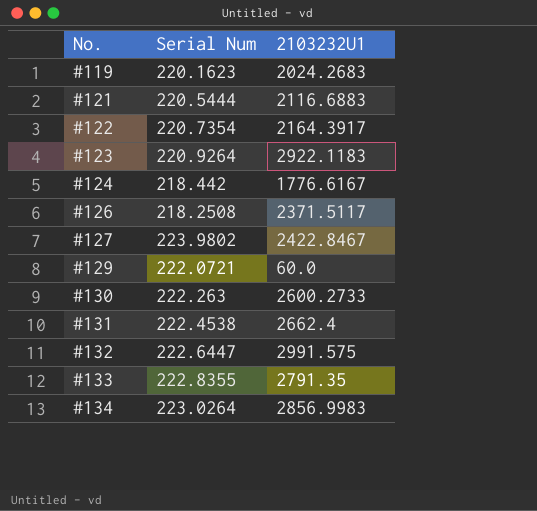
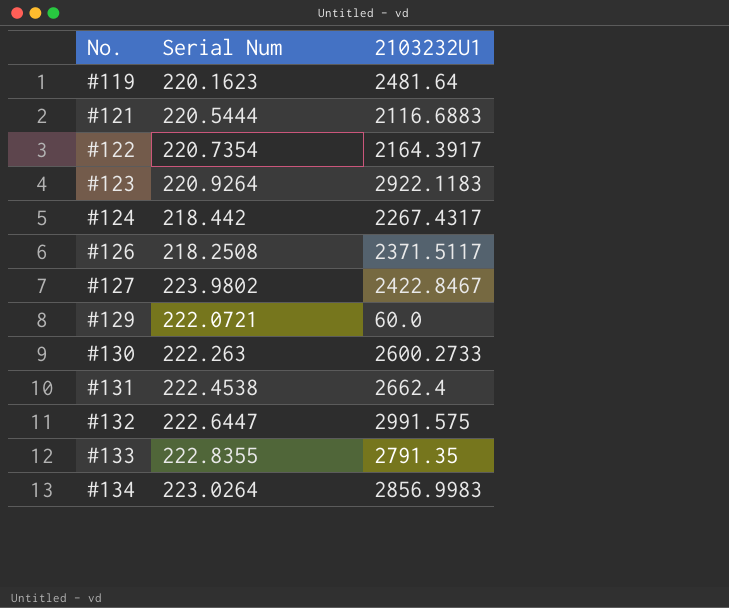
#119 | 2103232U1: 2024.2683 -> 2481.64
#124 | 2103232U1: 1776.6167 -> 2267.4317

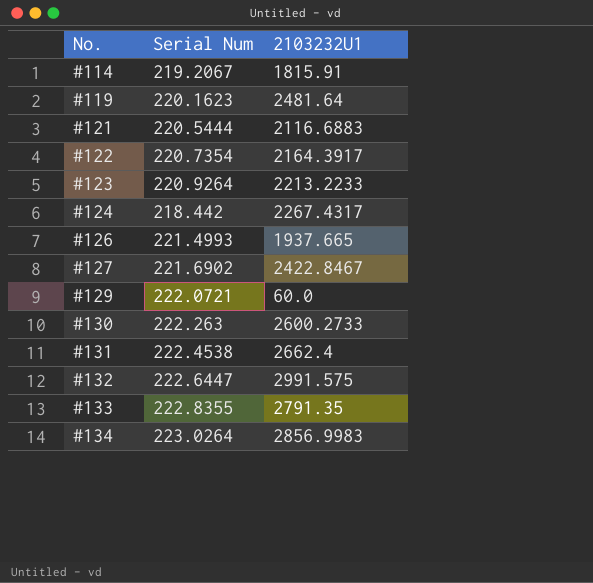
row #114: none -> 219.2067 | 1815.91
#123 | 2103232U1: 2922.1183 -> 2213.2233
#126 | Serial Num: 218.2508 -> 221.4993
#126 | 2103232U1: 2371.5117 -> 1937.665
#127 | Serial Num: 223.9802 -> 221.6902

